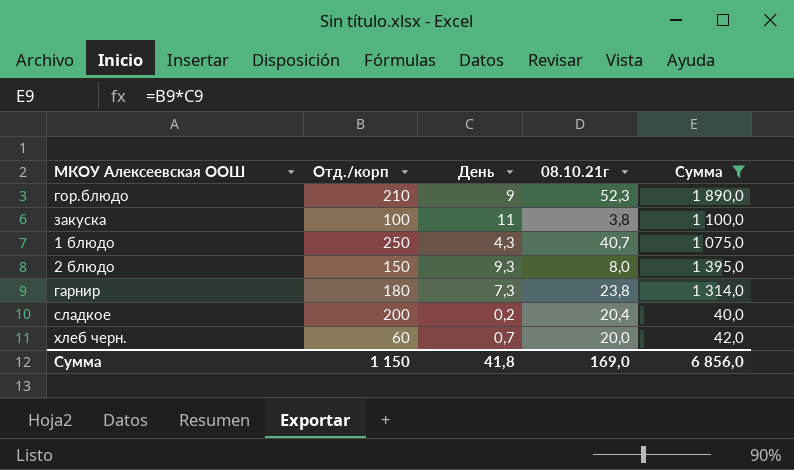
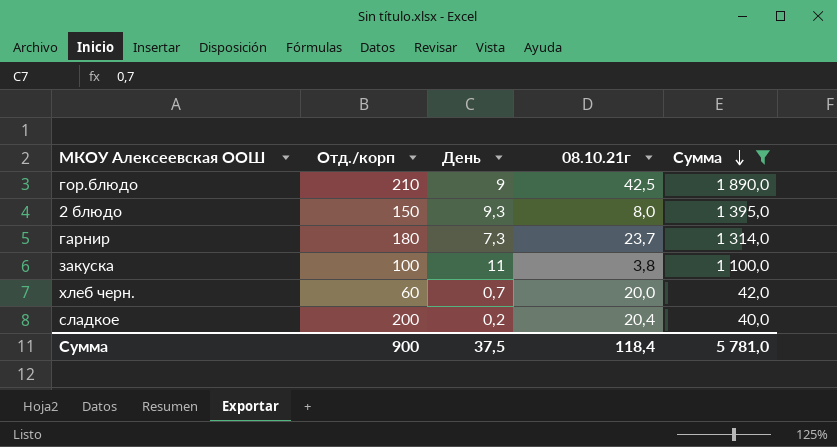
row order: none -> Сумма descending
row 1 блюдо: 250 | 4,3 | 40,7 | 1 075,0 -> none
гор.блюдо | 08.10.21г: 52,3 -> 42,5
гарнир | 08.10.21г: 23,8 -> 23,7
Сумма | Отд./корп: 1 150 -> 900
Сумма | День: 41,8 -> 37,5
Сумма | 08.10.21г: 169,0 -> 118,4
Сумма | Сумма: 6 856,0 -> 5 781,0

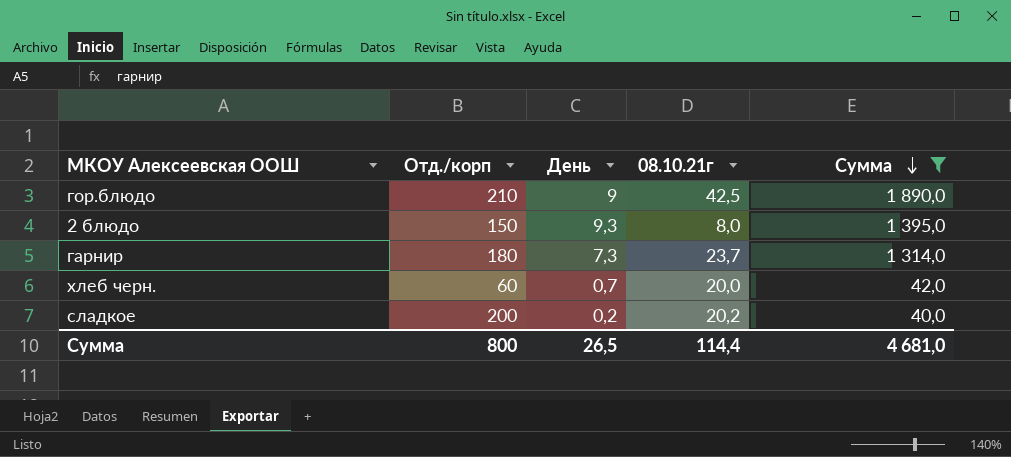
row закуска: 100 | 11 | 3,8 | 1 100,0 -> none
сладкое | 08.10.21г: 20,4 -> 20,2
Сумма | Отд./корп: 900 -> 800
Сумма | День: 37,5 -> 26,5
Сумма | 08.10.21г: 118,4 -> 114,4
Сумма | Сумма: 5 781,0 -> 4 681,0

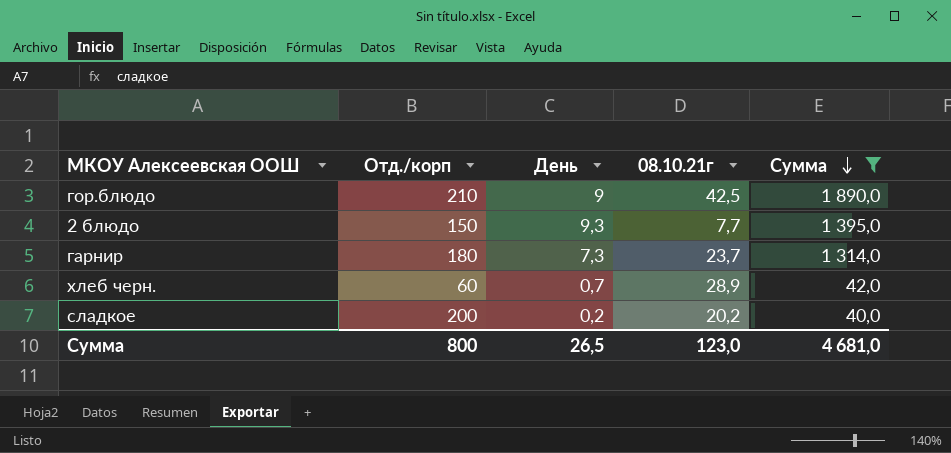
2 блюдо | 08.10.21г: 8,0 -> 7,7
хлеб черн. | 08.10.21г: 20,0 -> 28,9
Сумма | 08.10.21г: 114,4 -> 123,0

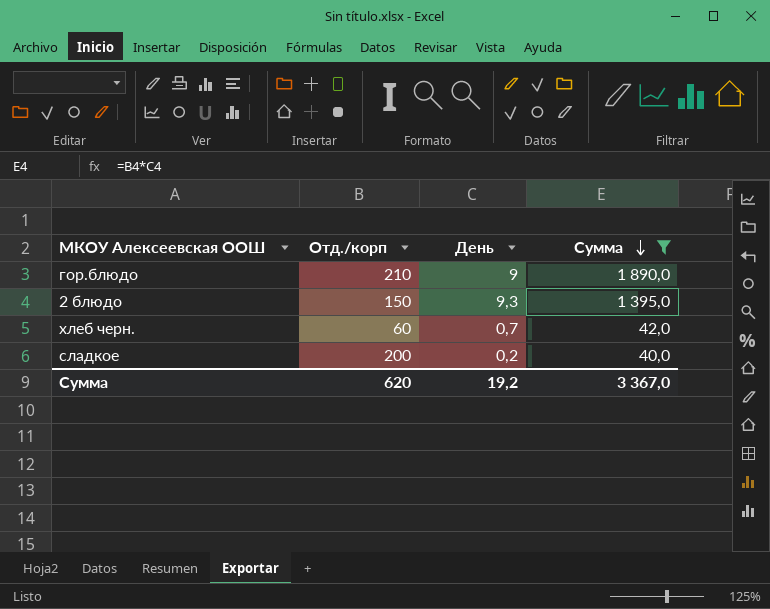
column 08.10.21г | position: 4 -> none
row гарнир: 180 | 7,3 | 23,7 | 1 314,0 -> none
Сумма | Отд./корп: 800 -> 620
Сумма | День: 26,5 -> 19,2
Сумма | Сумма: 4 681,0 -> 3 367,0

